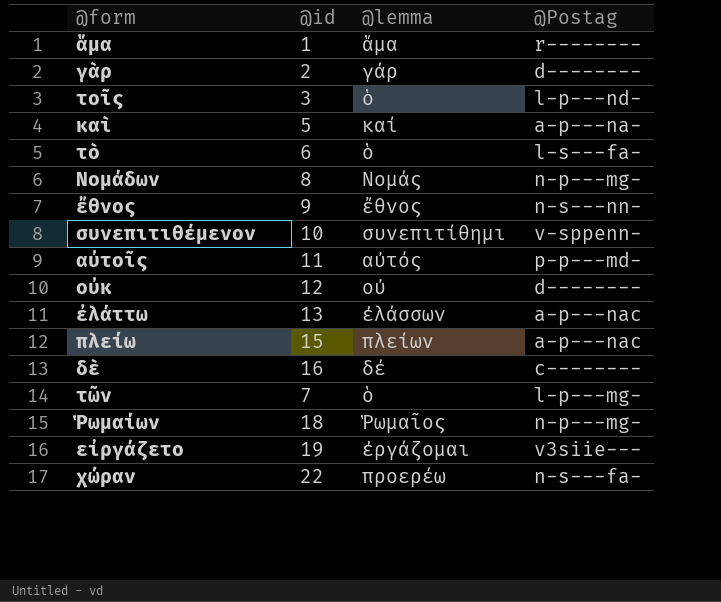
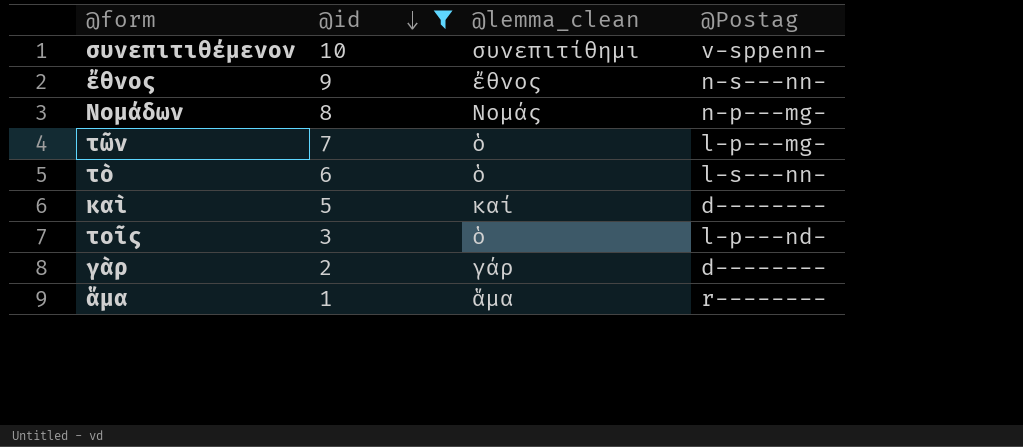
filter: none -> @id <= 10
row order: none -> @id descending
column name: @lemma -> @lemma_clean
τὸ | @Postag: l-s---fa- -> l-s---nn-
καὶ | @Postag: a-p---na- -> d--------

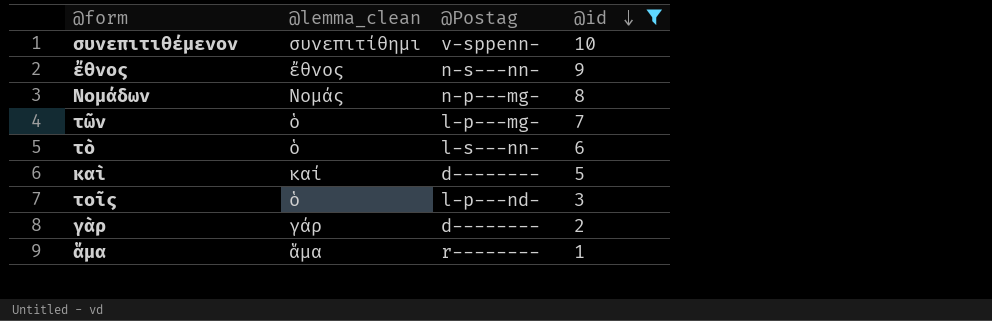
column @id | position: 2 -> 4

